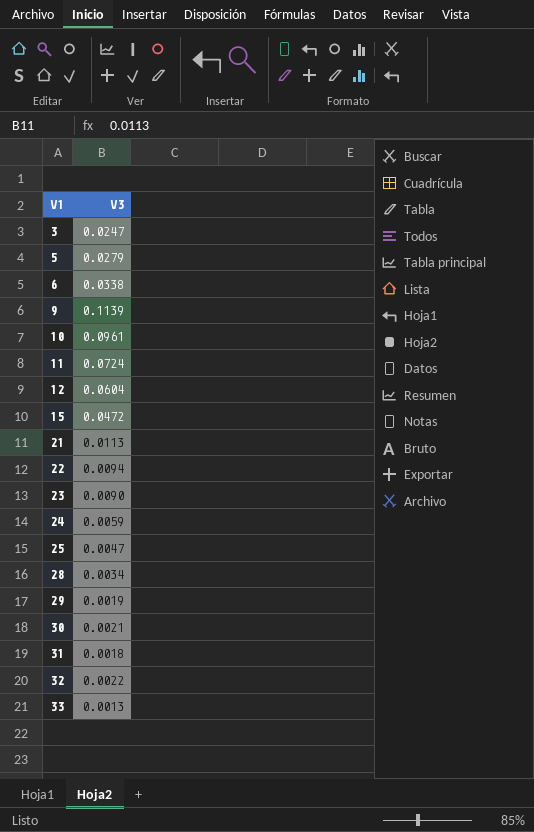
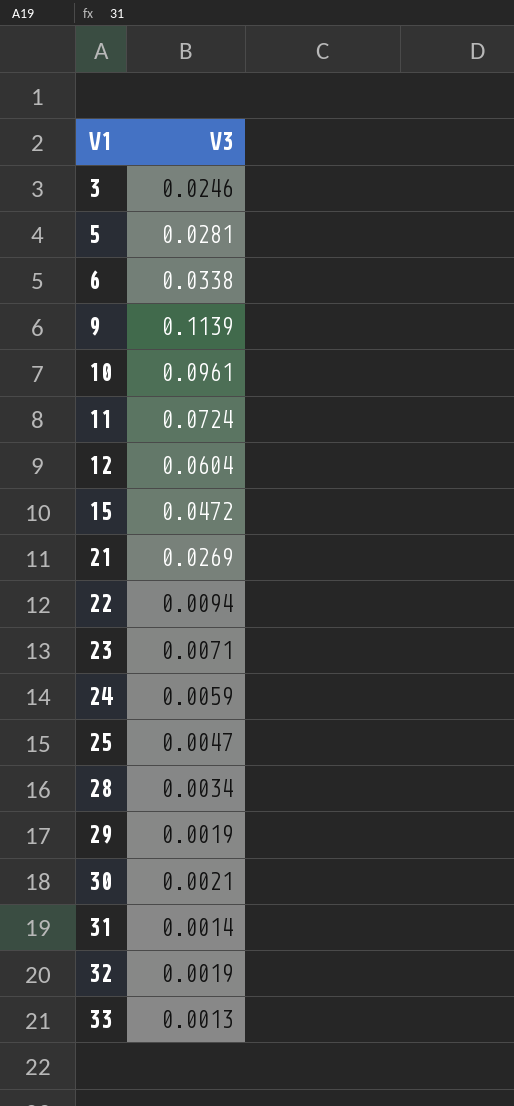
3 | V3: 0.0247 -> 0.0246
5 | V3: 0.0279 -> 0.0281
21 | V3: 0.0113 -> 0.0269
23 | V3: 0.0090 -> 0.0071
31 | V3: 0.0018 -> 0.0014
32 | V3: 0.0022 -> 0.0019

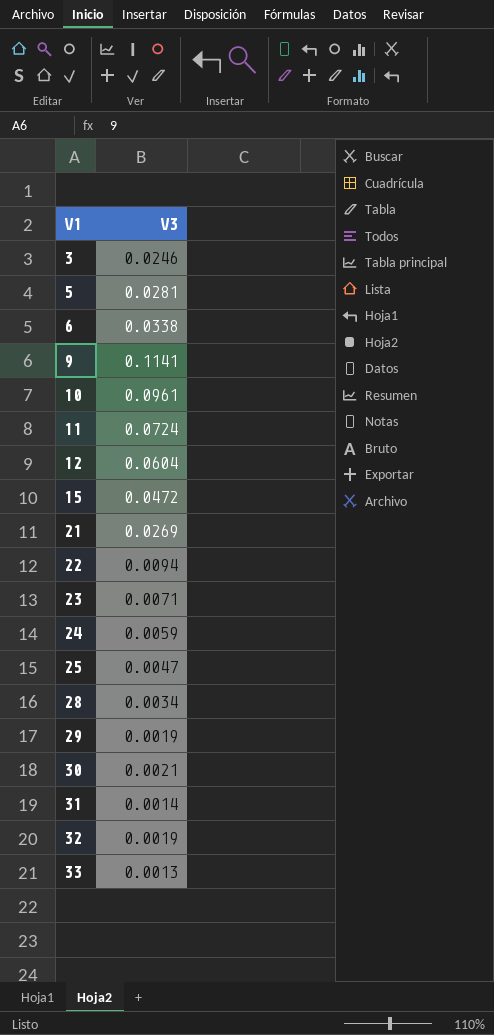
9 | V3: 0.1139 -> 0.1141

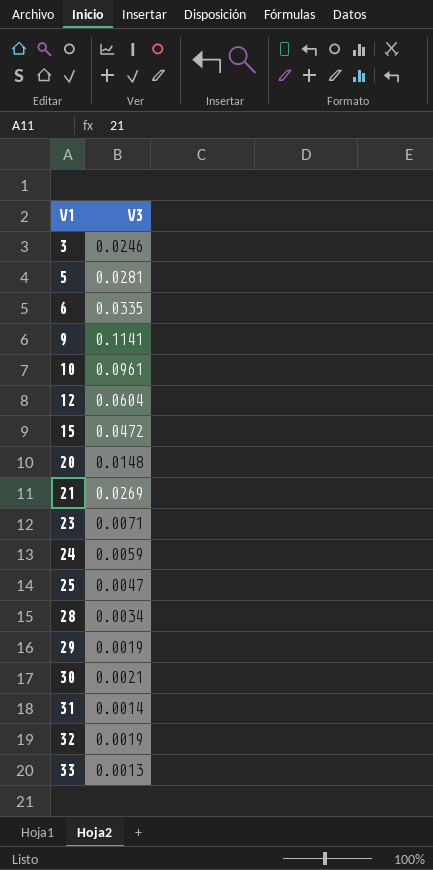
row 11: 0.0724 -> none
row 22: 0.0094 -> none
6 | V3: 0.0338 -> 0.0335
row 20: none -> 0.0148

